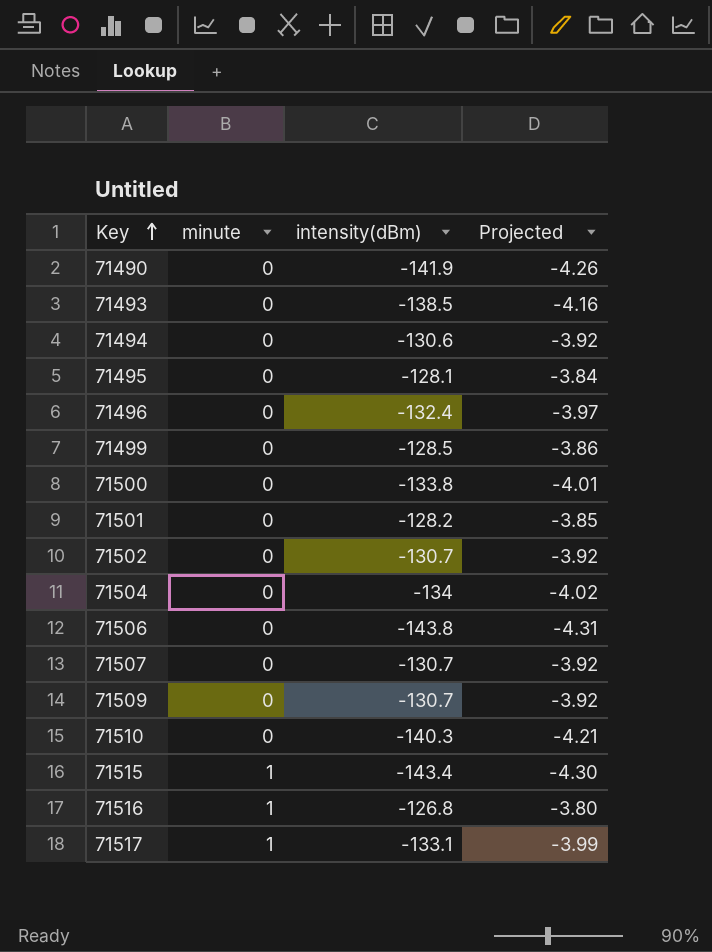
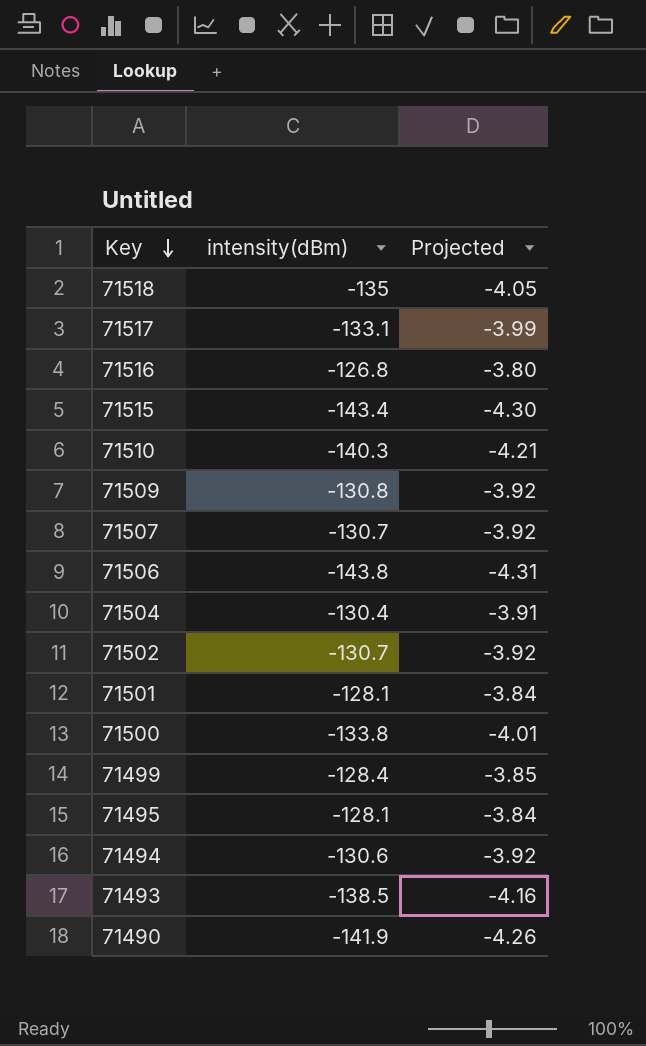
row order: Key ascending -> Key descending
column minute | position: 2 -> none
row 71496: 0 | -132.4 | -3.97 -> none
row 71518: none -> -135 | -4.05
71509 | intensity(dBm): -130.7 -> -130.8
71504 | intensity(dBm): -134 -> -130.4
71504 | Projected: -4.02 -> -3.91
71501 | intensity(dBm): -128.2 -> -128.1
71501 | Projected: -3.85 -> -3.84
71499 | intensity(dBm): -128.5 -> -128.4
71499 | Projected: -3.86 -> -3.85

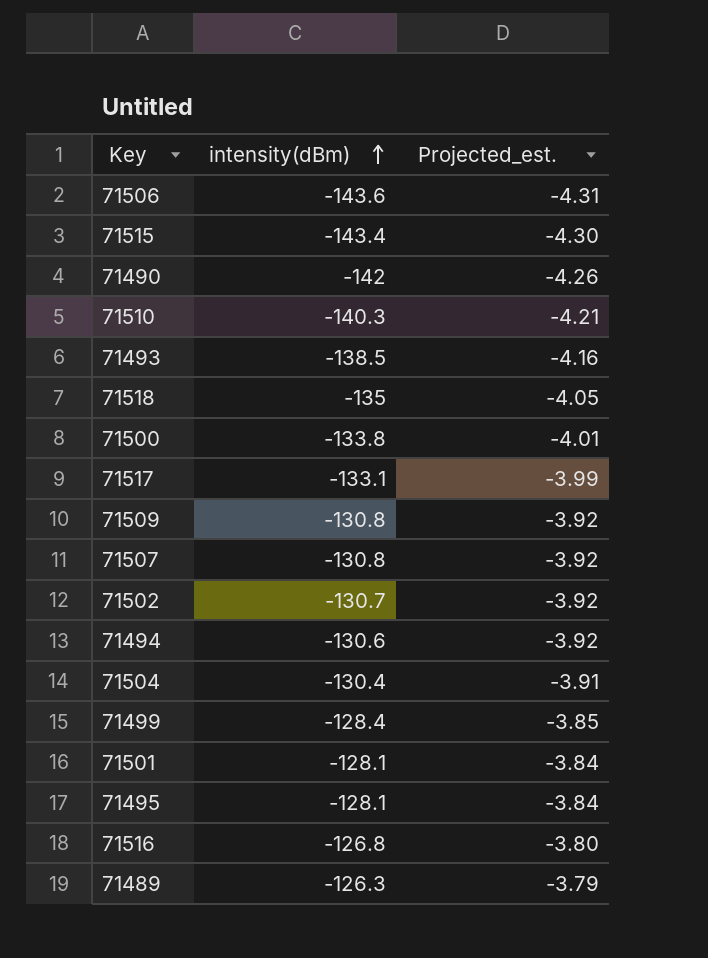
row order: Key descending -> intensity(dBm) ascending
column name: Projected -> Projected_est.
71506 | intensity(dBm): -143.8 -> -143.6
71490 | intensity(dBm): -141.9 -> -142
71507 | intensity(dBm): -130.7 -> -130.8
row 71489: none -> -126.3 | -3.79

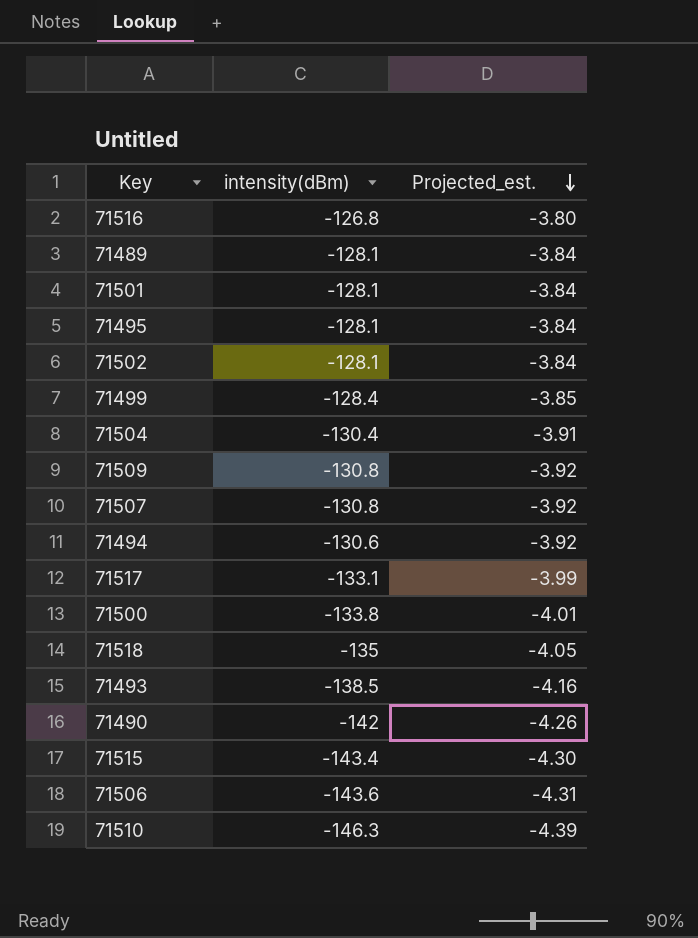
row order: intensity(dBm) ascending -> Projected_est. descending
71489 | intensity(dBm): -126.3 -> -128.1
71489 | Projected_est.: -3.79 -> -3.84
71502 | intensity(dBm): -130.7 -> -128.1
71502 | Projected_est.: -3.92 -> -3.84
71510 | intensity(dBm): -140.3 -> -146.3
71510 | Projected_est.: -4.21 -> -4.39

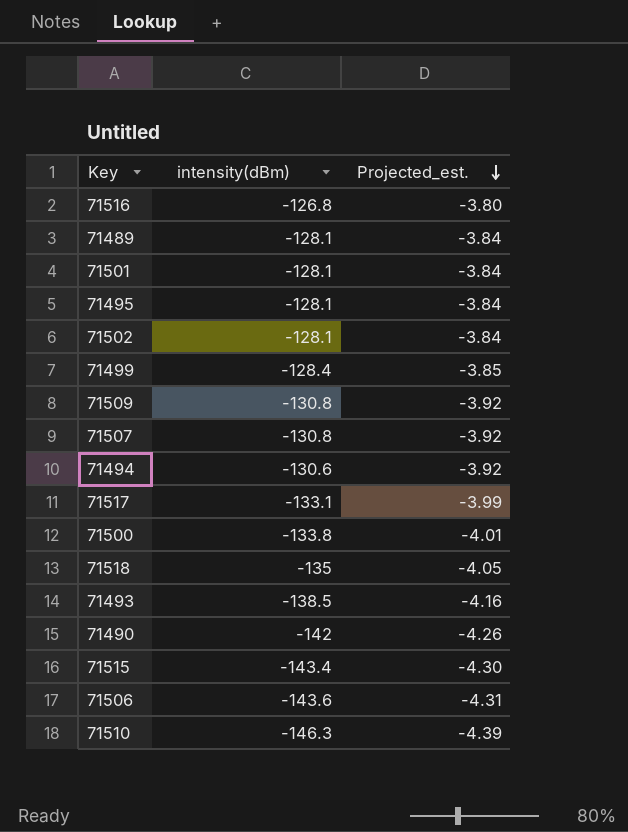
row 71504: -130.4 | -3.91 -> none

